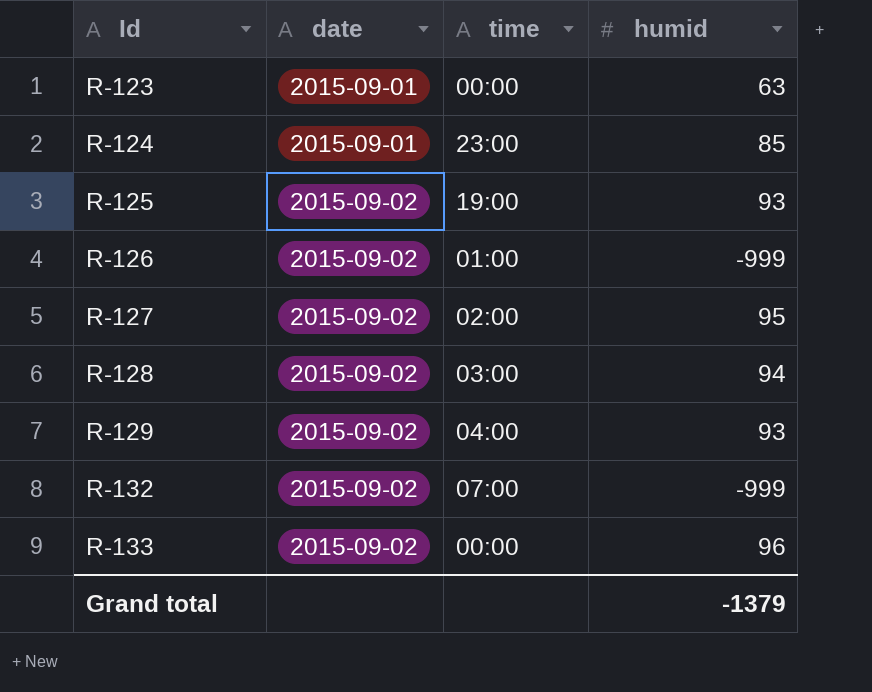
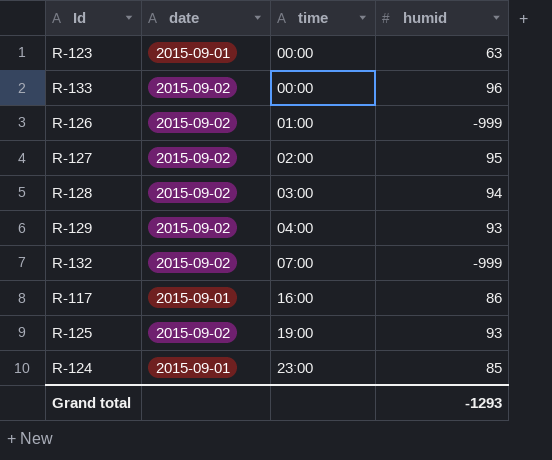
row order: Id ascending -> time ascending
row R-117: none -> 2015-09-01 | 16:00 | 86
Grand total | humid: -1379 -> -1293

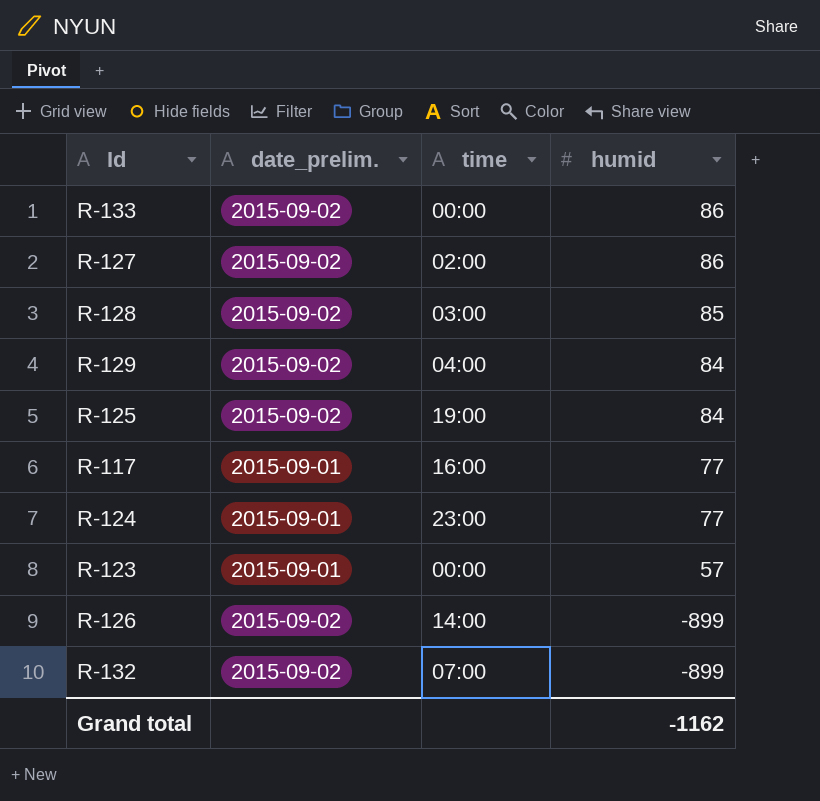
row order: time ascending -> humid descending
column name: date -> date_prelim.
R-133 | humid: 96 -> 86
R-127 | humid: 95 -> 86
R-128 | humid: 94 -> 85
R-129 | humid: 93 -> 84
R-125 | humid: 93 -> 84
R-117 | humid: 86 -> 77
R-124 | humid: 85 -> 77
R-123 | humid: 63 -> 57
R-126 | time: 01:00 -> 14:00
R-126 | humid: -999 -> -899
R-132 | humid: -999 -> -899
Grand total | humid: -1293 -> -1162

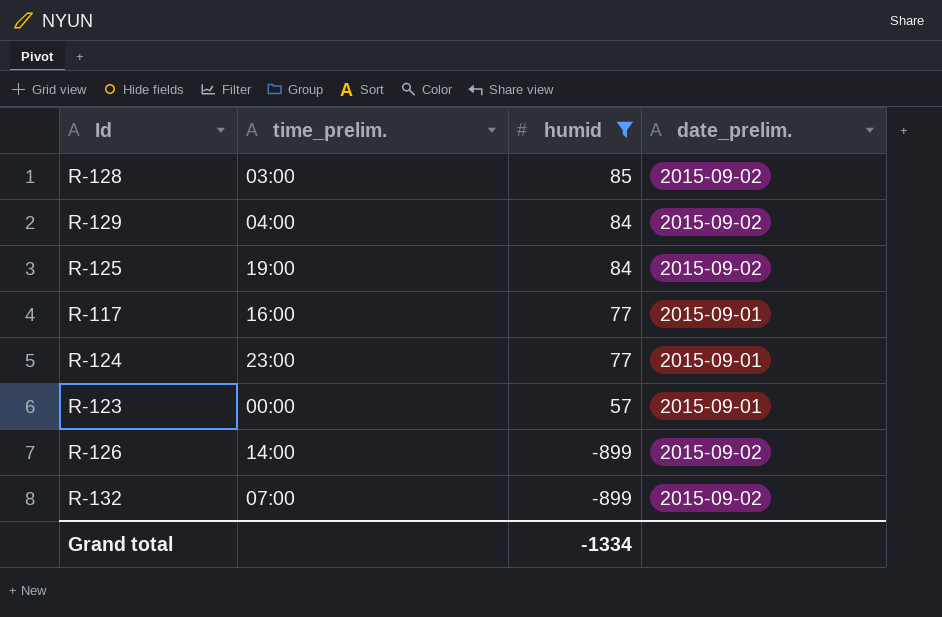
filter: none -> humid != 86
column name: time -> time_prelim.
column date_prelim. | position: 2 -> 4
Grand total | humid: -1162 -> -1334

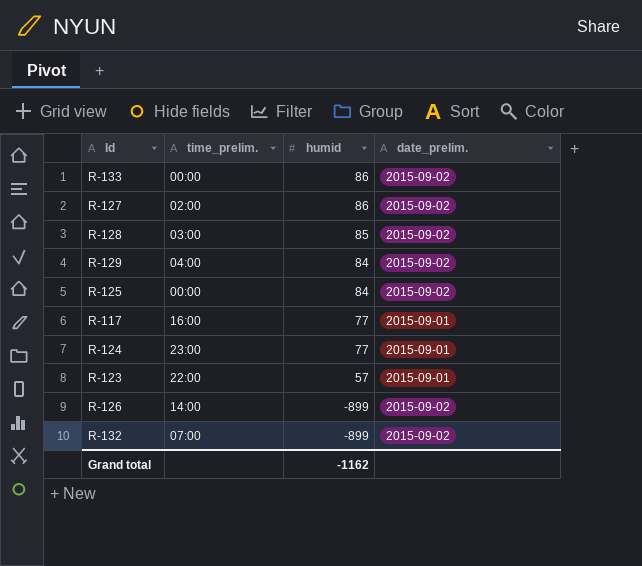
filter: humid != 86 -> none
R-125 | time_prelim.: 19:00 -> 00:00
R-123 | time_prelim.: 00:00 -> 22:00
Grand total | humid: -1334 -> -1162

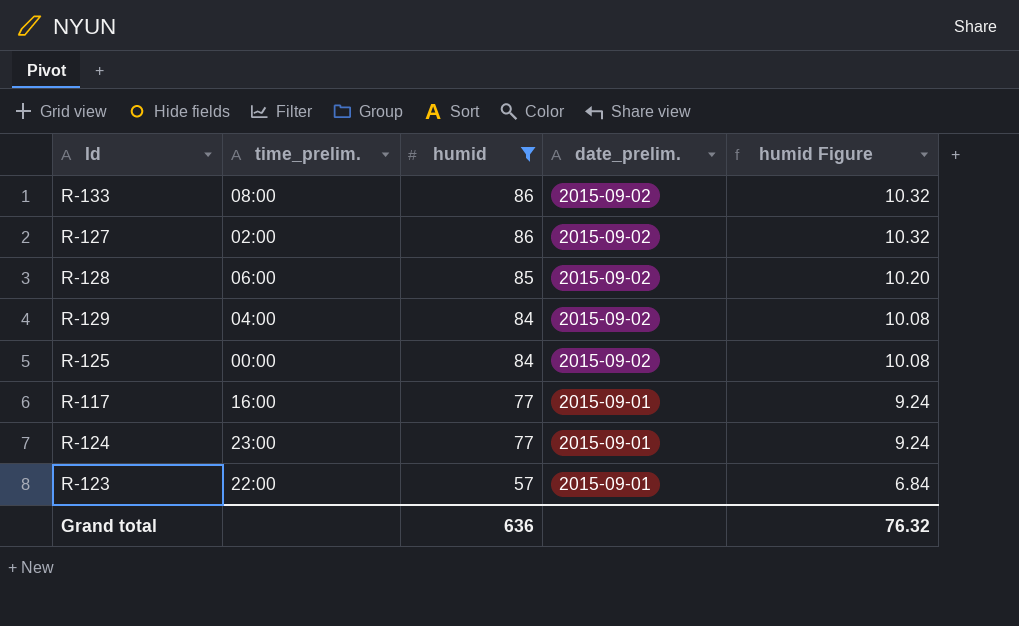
filter: none -> humid != -899
column humid Figure | formula: none -> [humid] * 0.12
R-133 | time_prelim.: 00:00 -> 08:00
R-128 | time_prelim.: 03:00 -> 06:00
Grand total | humid: -1162 -> 636

